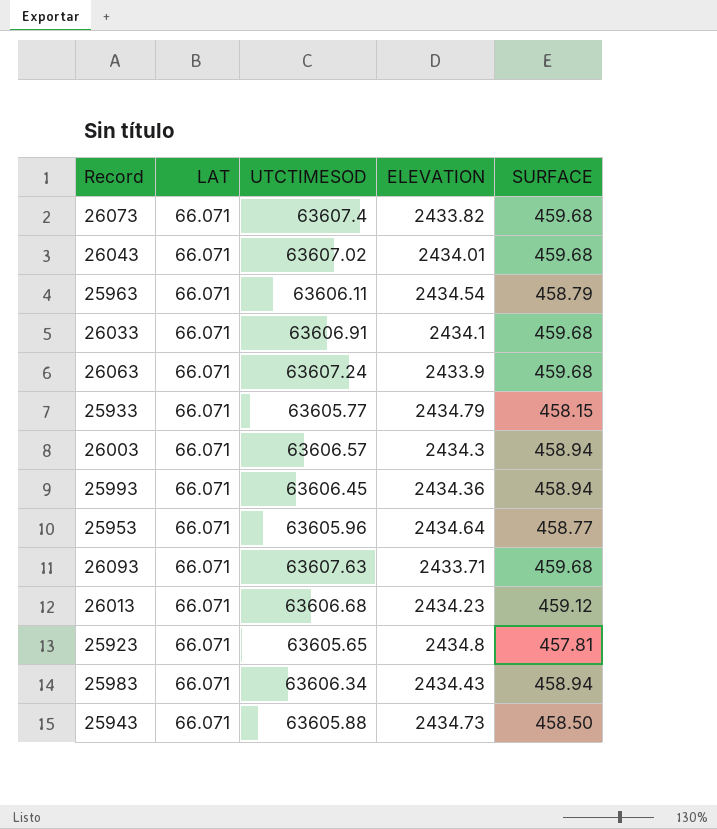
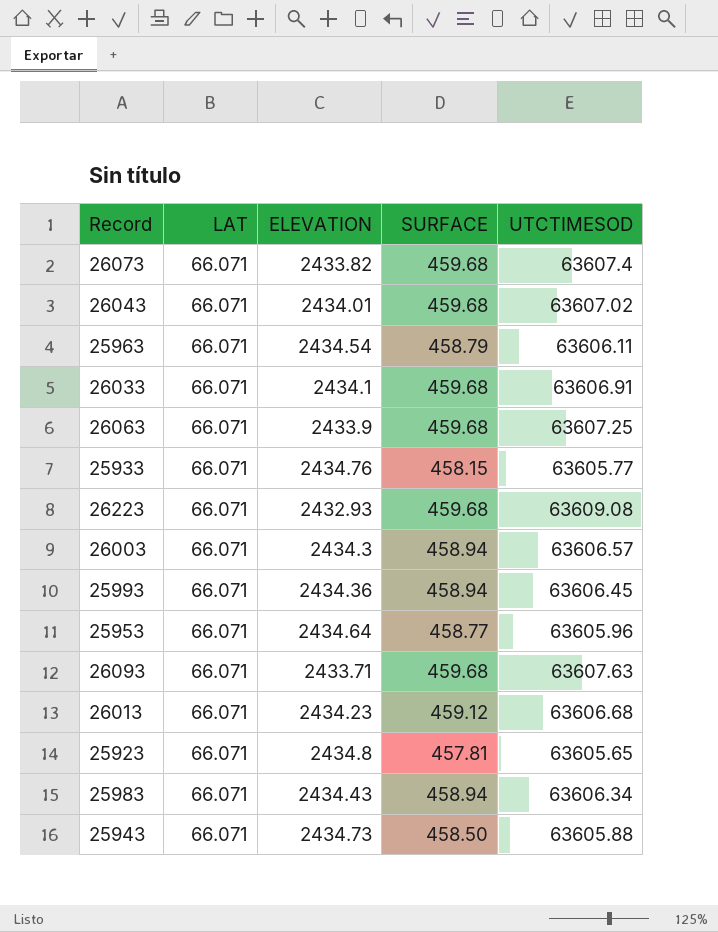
column UTCTIMESOD | position: 3 -> 5
26063 | UTCTIMESOD: 63607.24 -> 63607.25
25933 | ELEVATION: 2434.79 -> 2434.76
row 26223: none -> 66.071 | 2432.93 | 459.68 | 63609.08

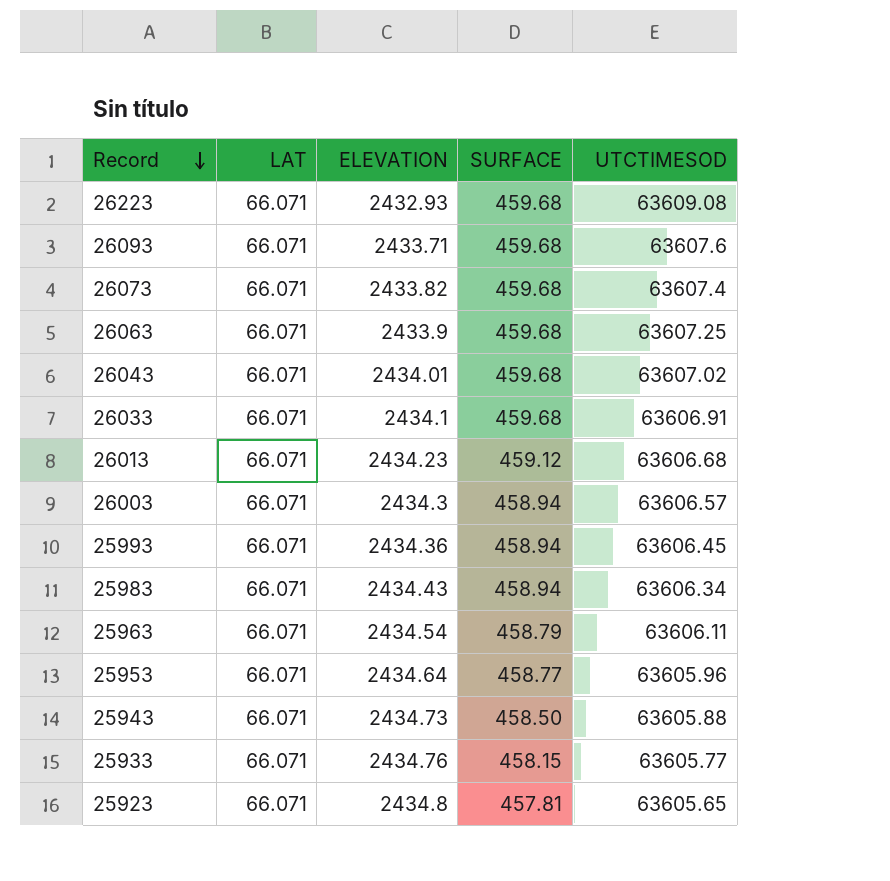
row order: none -> Record descending
26093 | UTCTIMESOD: 63607.63 -> 63607.6

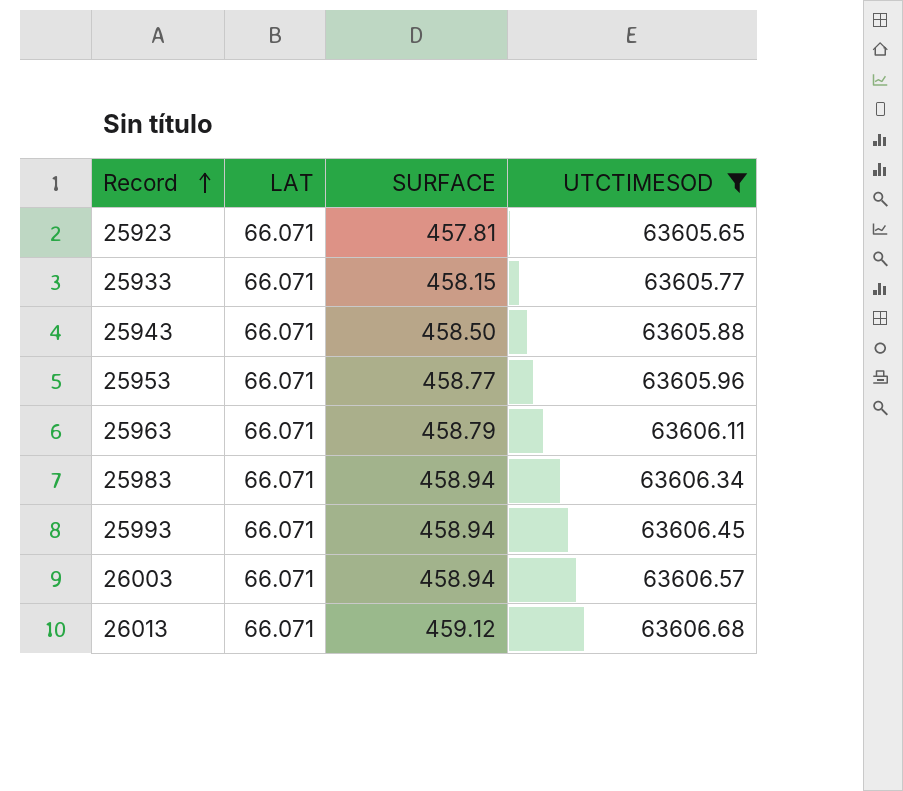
filter: none -> UTCTIMESOD <= 63606.68
row order: Record descending -> Record ascending
column ELEVATION | position: 3 -> none

